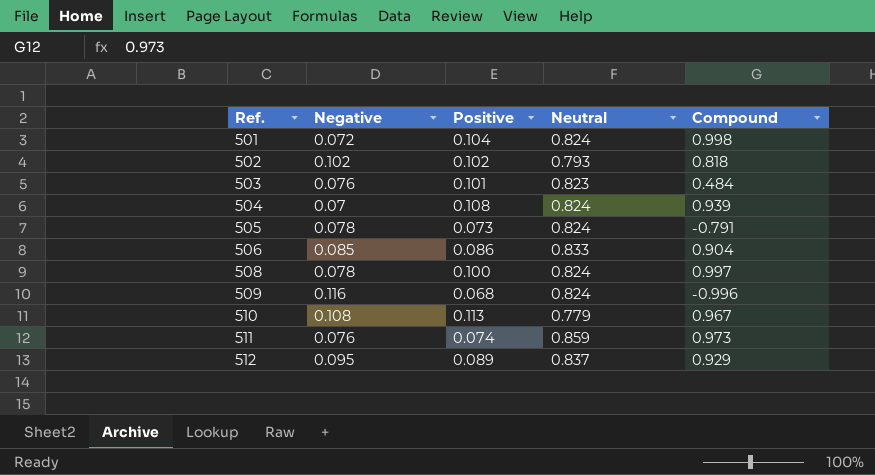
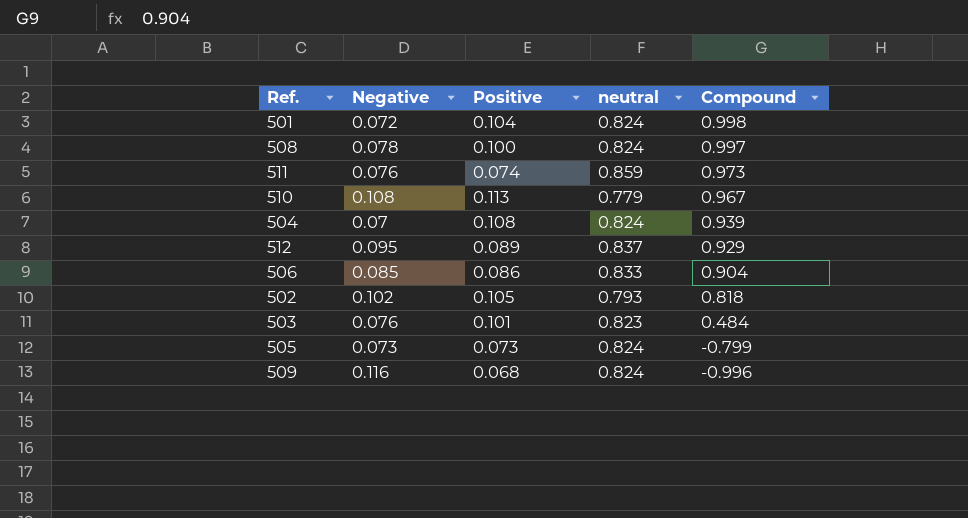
row order: Ref. ascending -> Compound descending
column name: Neutral -> neutral
502 | Positive: 0.102 -> 0.105
505 | Negative: 0.078 -> 0.073
505 | Compound: -0.791 -> -0.799

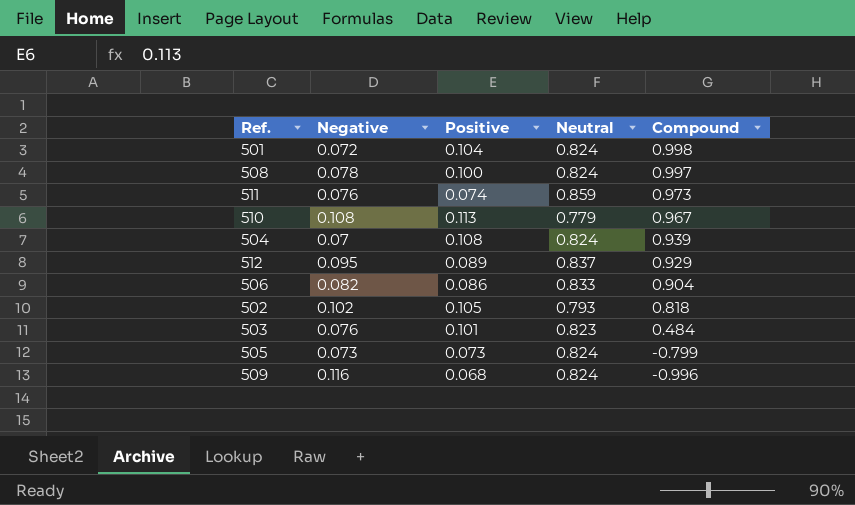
column name: neutral -> Neutral
506 | Negative: 0.085 -> 0.082

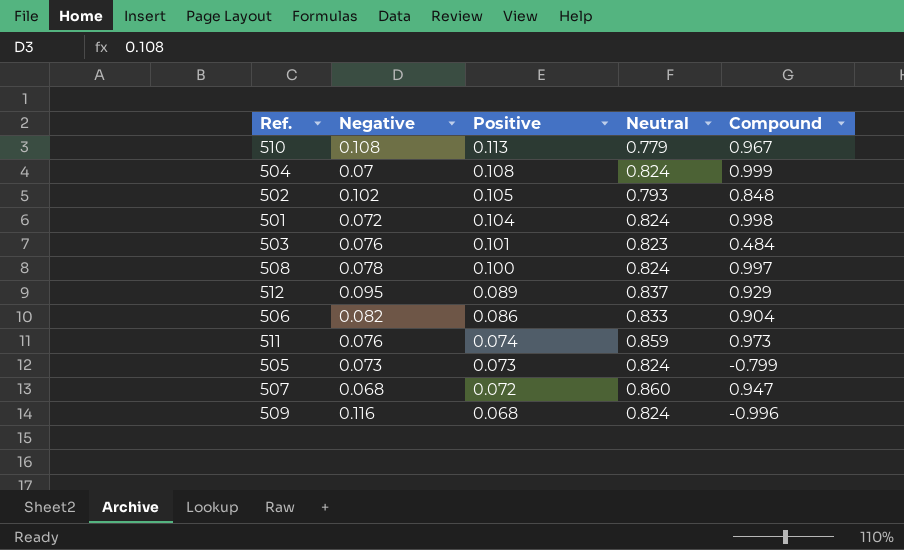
row order: Compound descending -> Positive descending
504 | Compound: 0.939 -> 0.999
502 | Compound: 0.818 -> 0.848
row 507: none -> 0.068 | 0.072 | 0.860 | 0.947

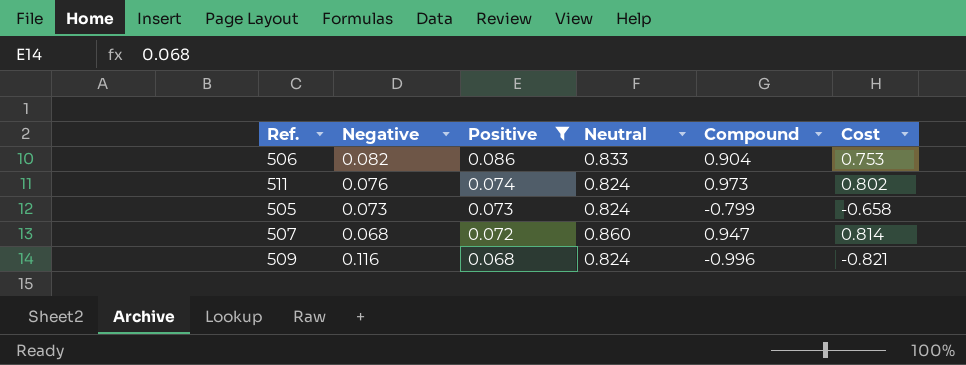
filter: none -> Positive <= 0.086
column Cost | formula: none -> [Neutral] * [Compound]
511 | Neutral: 0.859 -> 0.824

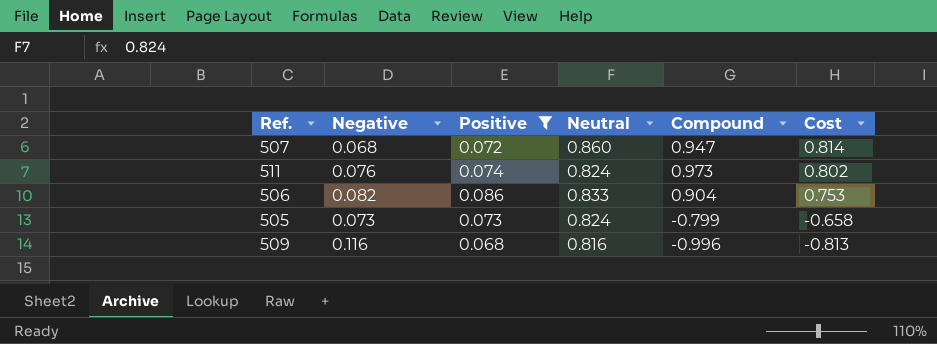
row order: Positive descending -> Cost descending
509 | Neutral: 0.824 -> 0.816
509 | Cost: -0.821 -> -0.813

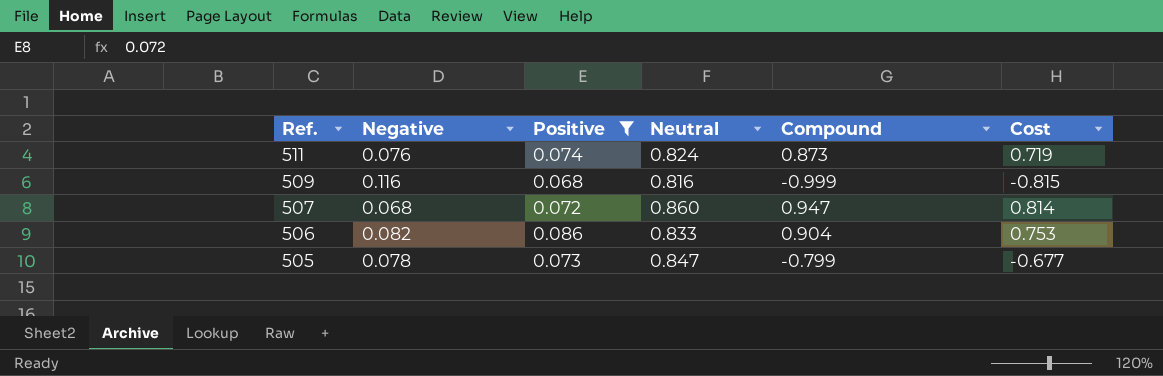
row order: Cost descending -> Ref. descending
511 | Compound: 0.973 -> 0.873
511 | Cost: 0.802 -> 0.719
509 | Compound: -0.996 -> -0.999
509 | Cost: -0.813 -> -0.815
505 | Negative: 0.073 -> 0.078
505 | Neutral: 0.824 -> 0.847
505 | Cost: -0.658 -> -0.677

